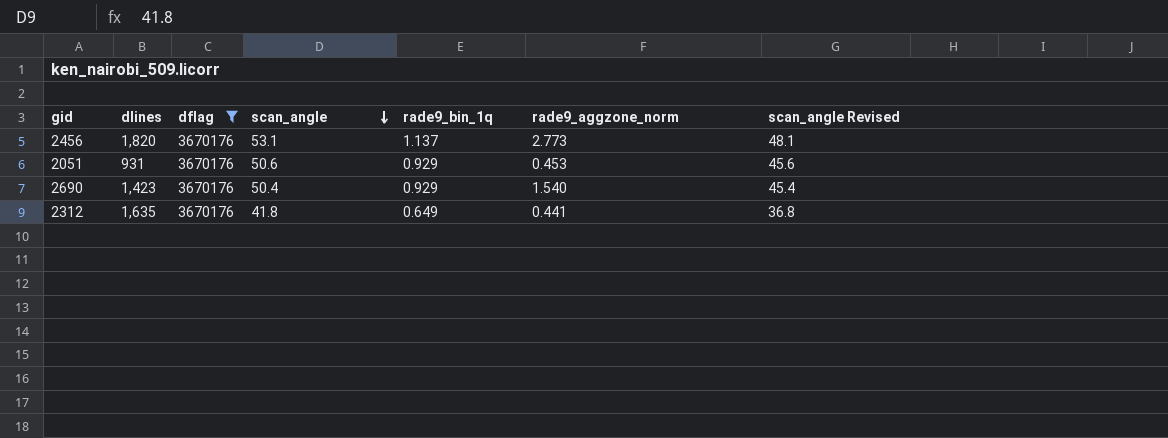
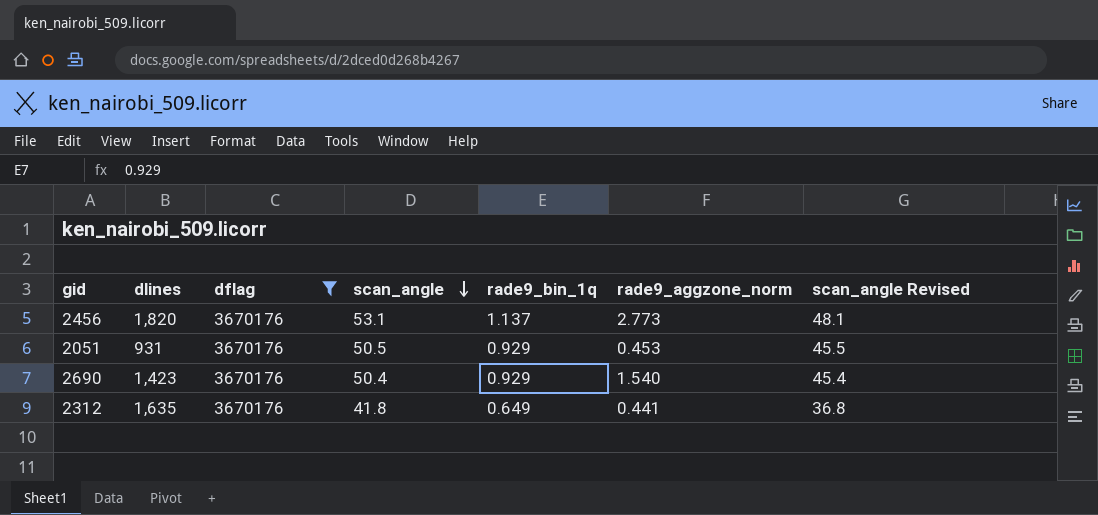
2051 | scan_angle: 50.6 -> 50.5
2051 | scan_angle Revised: 45.6 -> 45.5

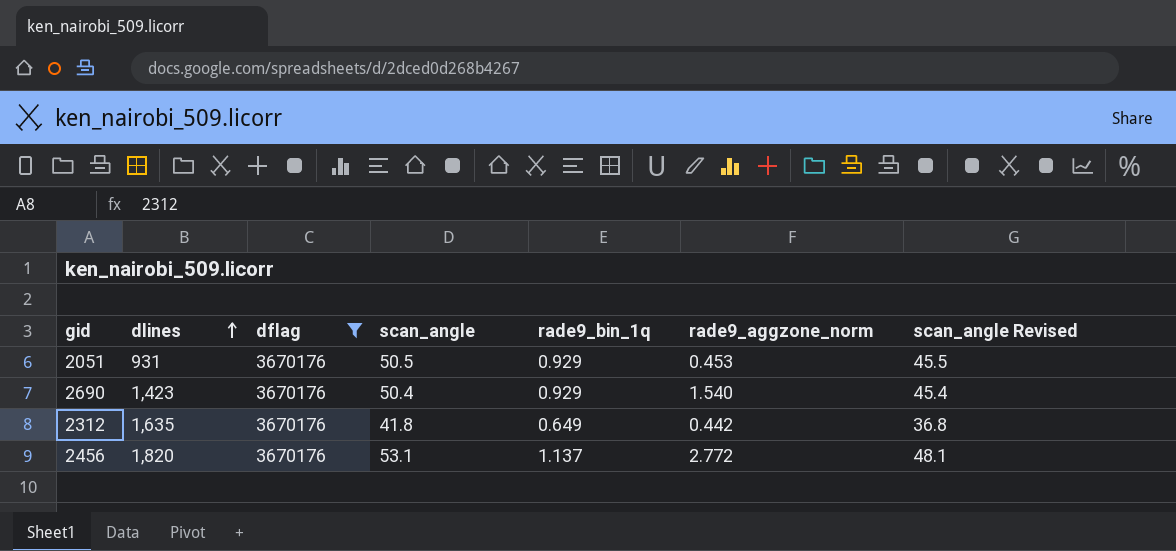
row order: scan_angle descending -> dlines ascending
2312 | rade9_aggzone_norm: 0.441 -> 0.442
2456 | rade9_aggzone_norm: 2.773 -> 2.772

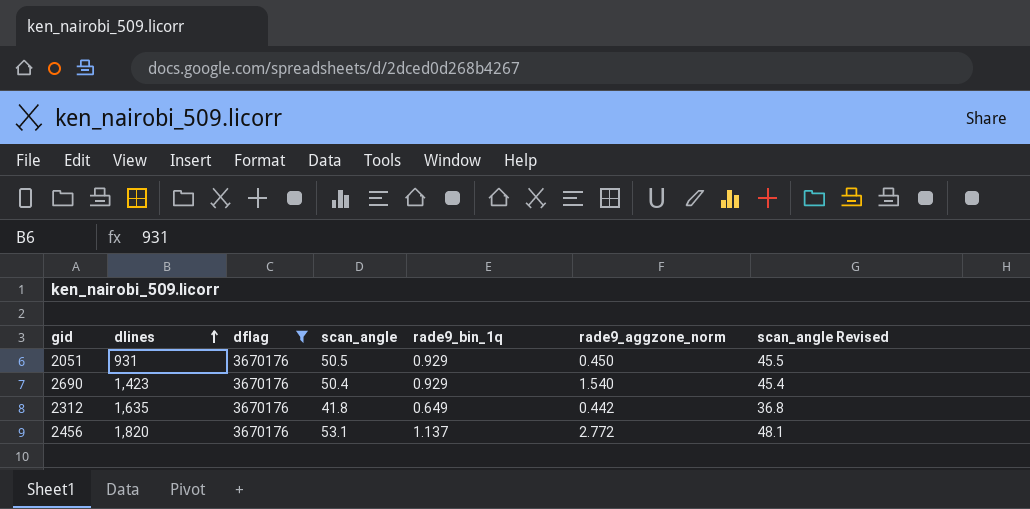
2051 | rade9_aggzone_norm: 0.453 -> 0.450

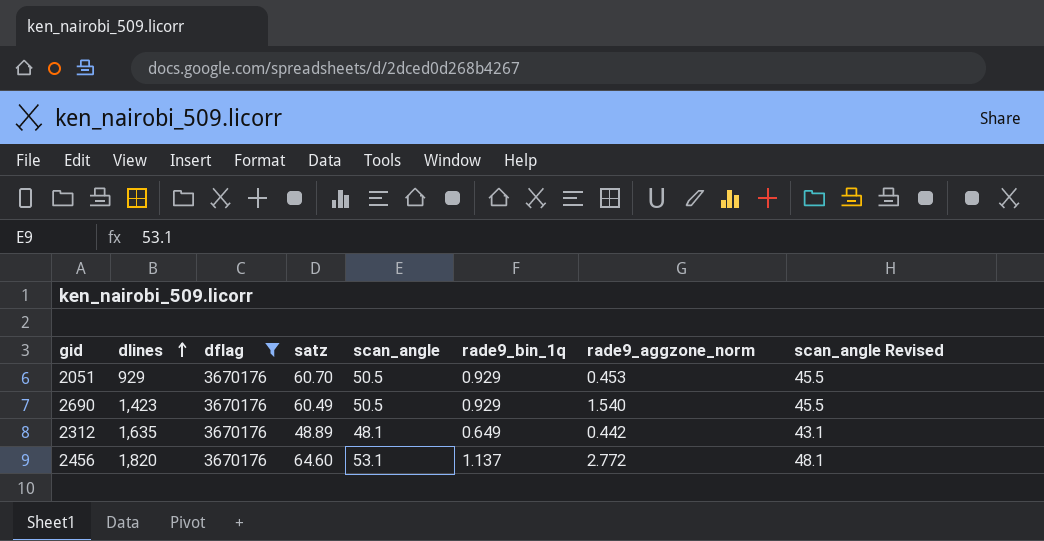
column satz | position: none -> 4
2051 | dlines: 931 -> 929
2051 | rade9_aggzone_norm: 0.450 -> 0.453
2690 | scan_angle: 50.4 -> 50.5
2690 | scan_angle Revised: 45.4 -> 45.5
2312 | scan_angle: 41.8 -> 48.1
2312 | scan_angle Revised: 36.8 -> 43.1

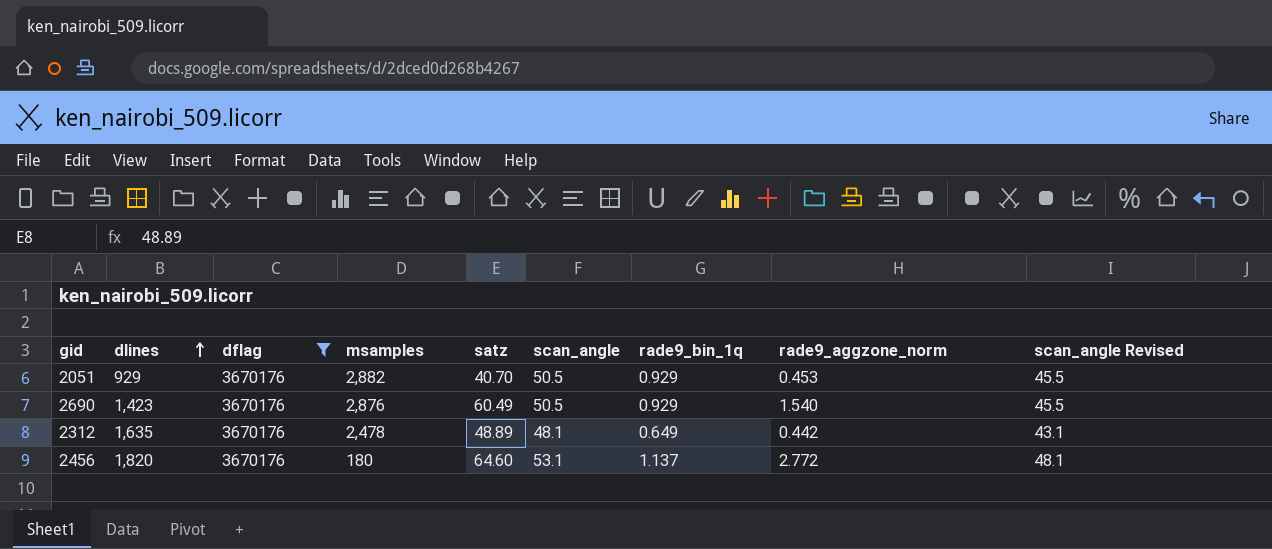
column msamples | position: none -> 4
2051 | satz: 60.70 -> 40.70

